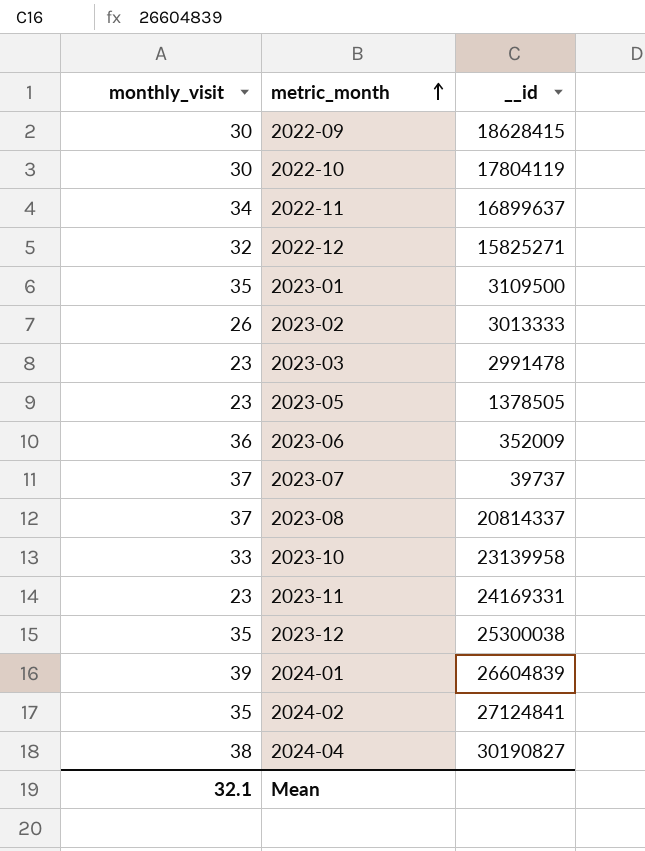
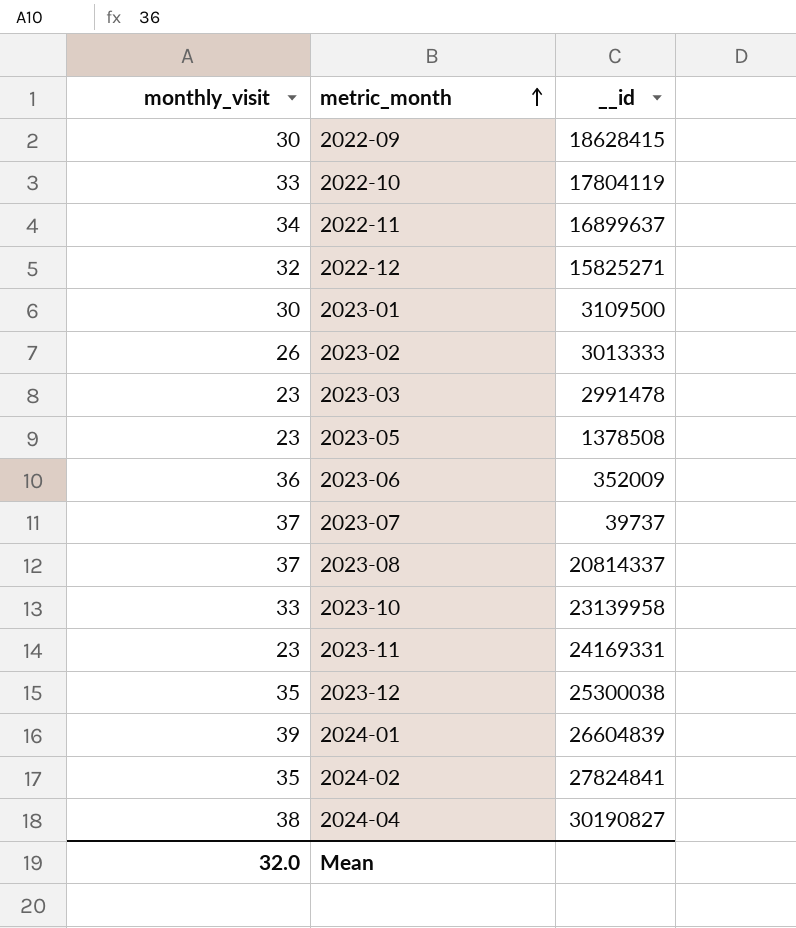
2022-10 | monthly_visit: 30 -> 33
2023-01 | monthly_visit: 35 -> 30
2023-05 | __id: 1378505 -> 1378508
2024-02 | __id: 27124841 -> 27824841
Mean | monthly_visit: 32.1 -> 32.0

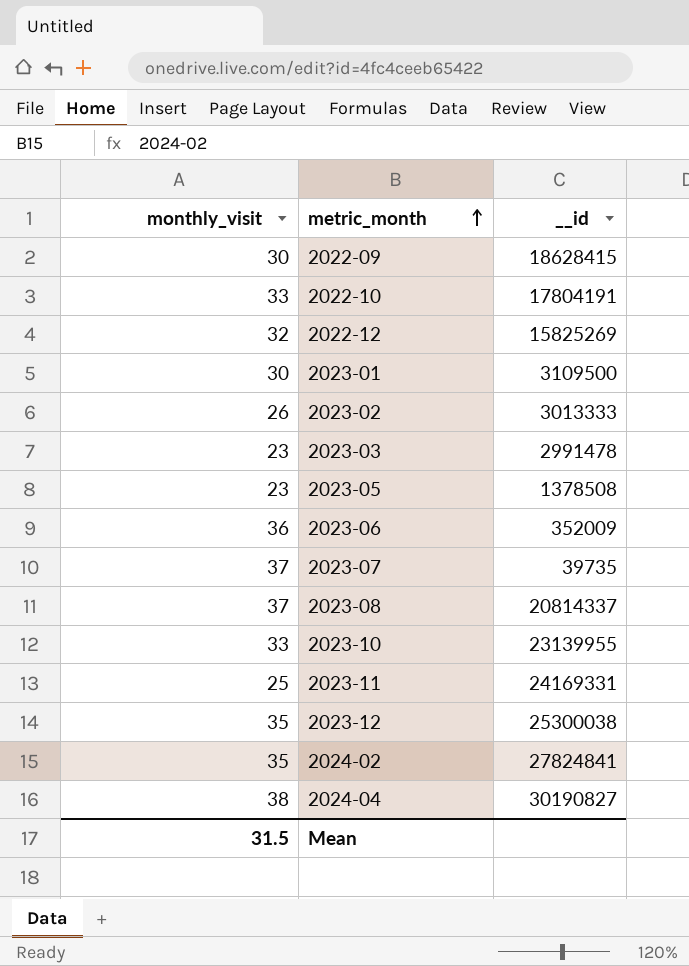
row 2022-11: 34 | 16899637 -> none
row 2024-01: 39 | 26604839 -> none
2022-10 | __id: 17804119 -> 17804191
2022-12 | __id: 15825271 -> 15825269
2023-07 | __id: 39737 -> 39735
2023-10 | __id: 23139958 -> 23139955
2023-11 | monthly_visit: 23 -> 25
Mean | monthly_visit: 32.0 -> 31.5

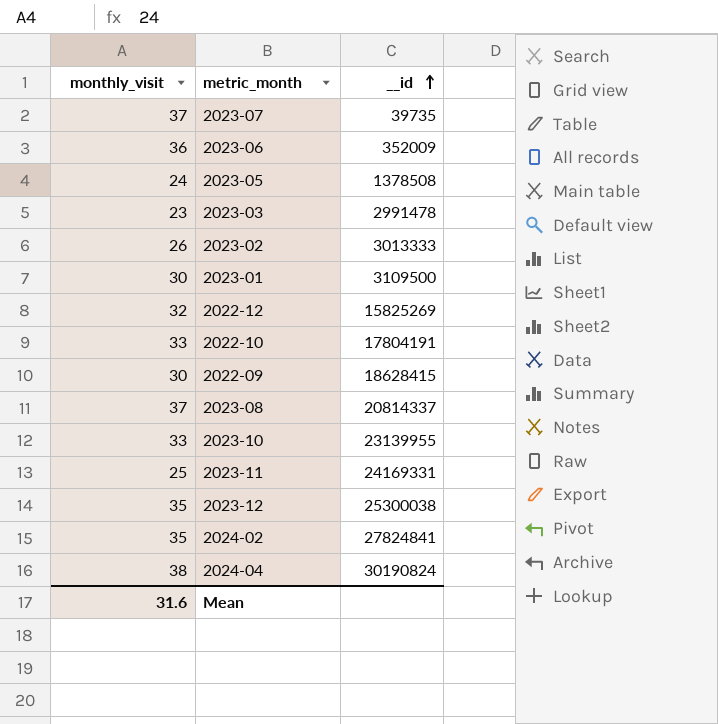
row order: metric_month ascending -> __id ascending
2023-05 | monthly_visit: 23 -> 24
2024-04 | __id: 30190827 -> 30190824
Mean | monthly_visit: 31.5 -> 31.6

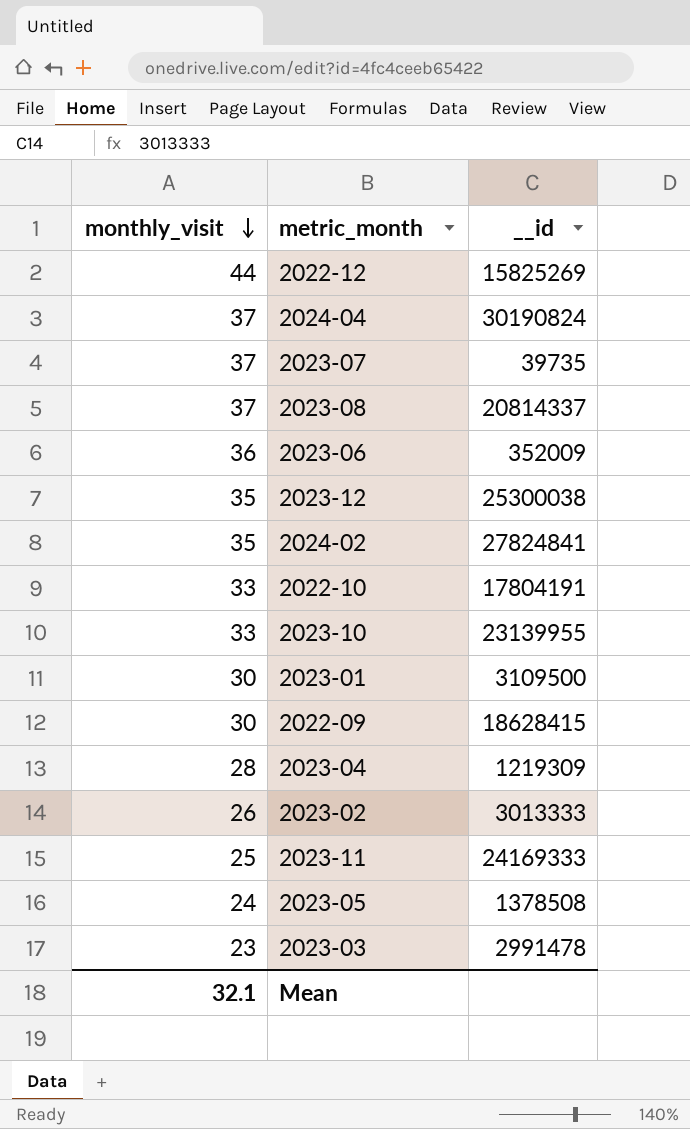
row order: __id ascending -> monthly_visit descending
2022-12 | monthly_visit: 32 -> 44
2024-04 | monthly_visit: 38 -> 37
row 2023-04: none -> 28 | 1219309
2023-11 | __id: 24169331 -> 24169333
Mean | monthly_visit: 31.6 -> 32.1

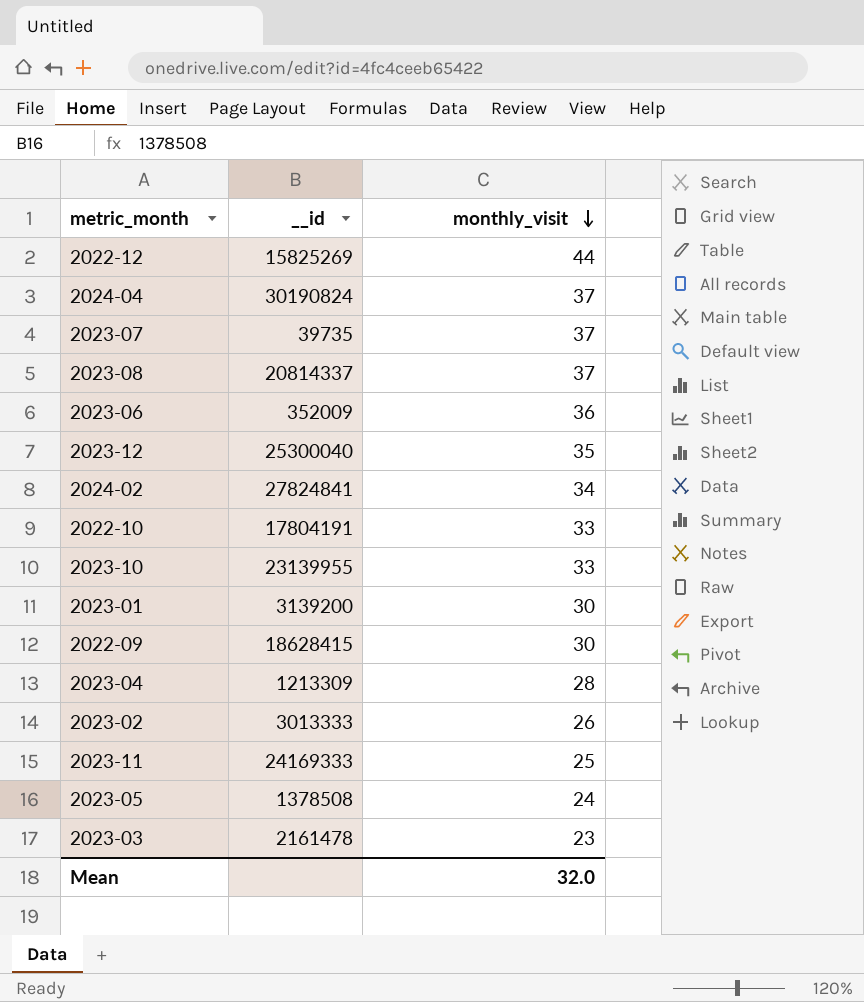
column monthly_visit | position: 1 -> 3
2023-12 | __id: 25300038 -> 25300040
2024-02 | monthly_visit: 35 -> 34
2023-01 | __id: 3109500 -> 3139200
2023-04 | __id: 1219309 -> 1213309
2023-03 | __id: 2991478 -> 2161478
Mean | monthly_visit: 32.1 -> 32.0

